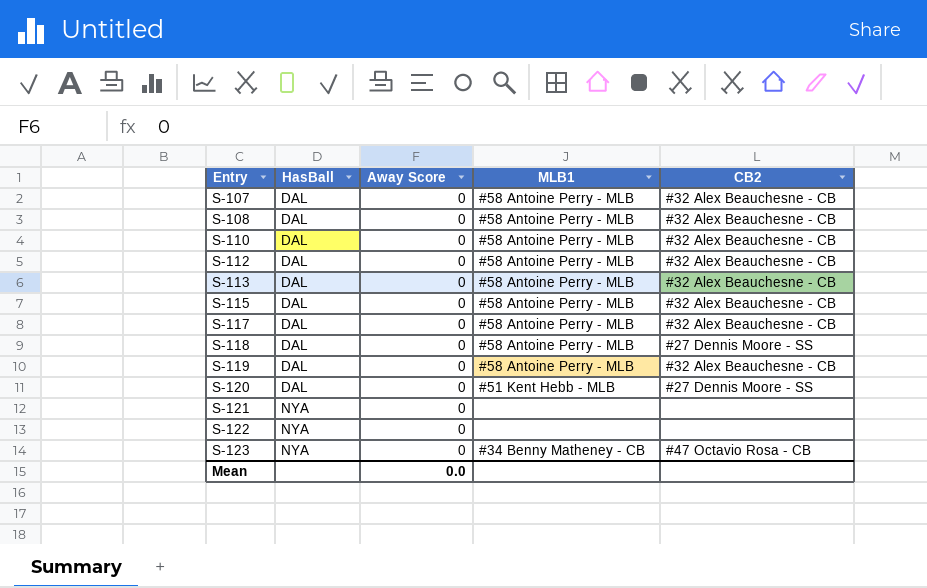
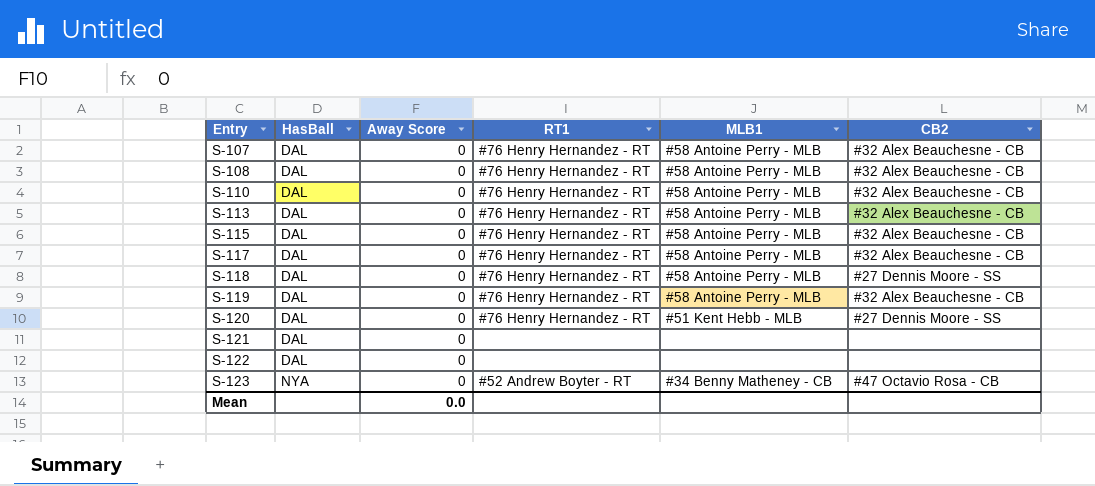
column RT1 | position: none -> 4
row S-112: DAL | 0 | #58 Antoine Perry - MLB | #32 Alex Beauchesne - CB -> none
S-121 | HasBall: NYA -> DAL
S-122 | HasBall: NYA -> DAL

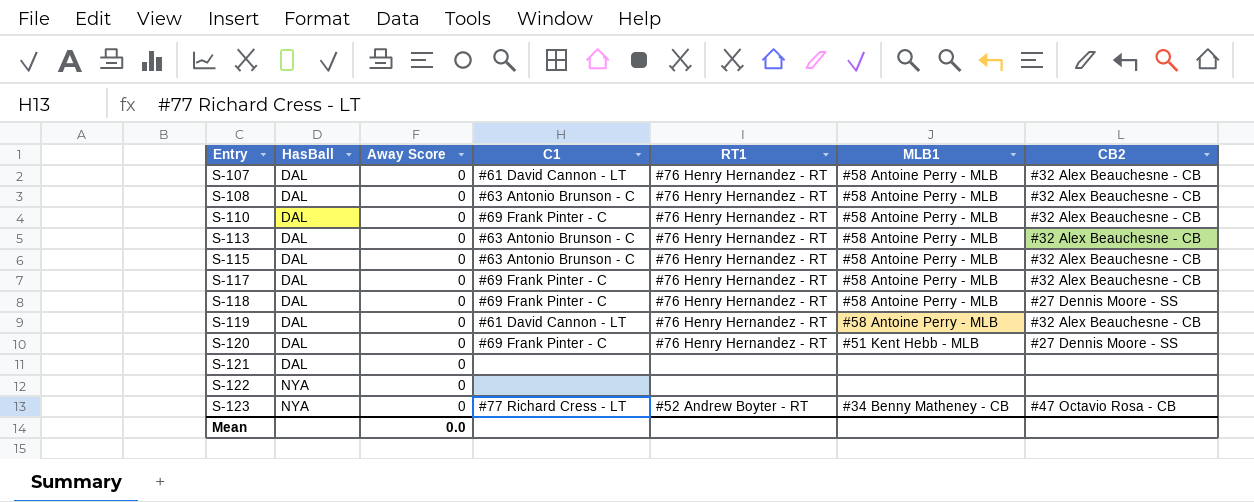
column C1 | position: none -> 4
S-122 | HasBall: DAL -> NYA

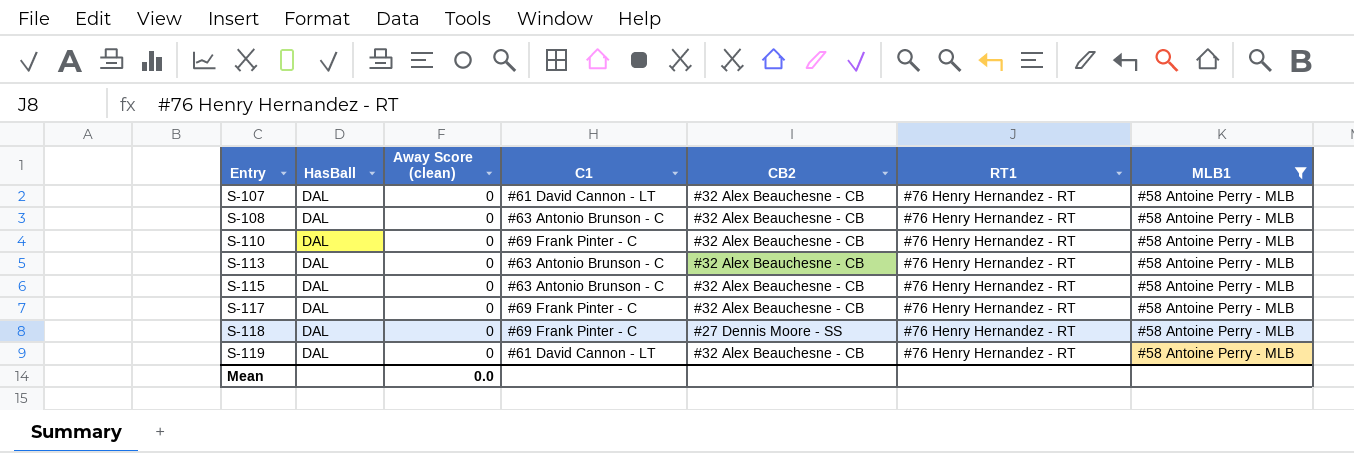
filter: none -> MLB1 = #58 Antoine Perry - MLB
column name: Away Score -> Away Score (clean)
column CB2 | position: 7 -> 5

